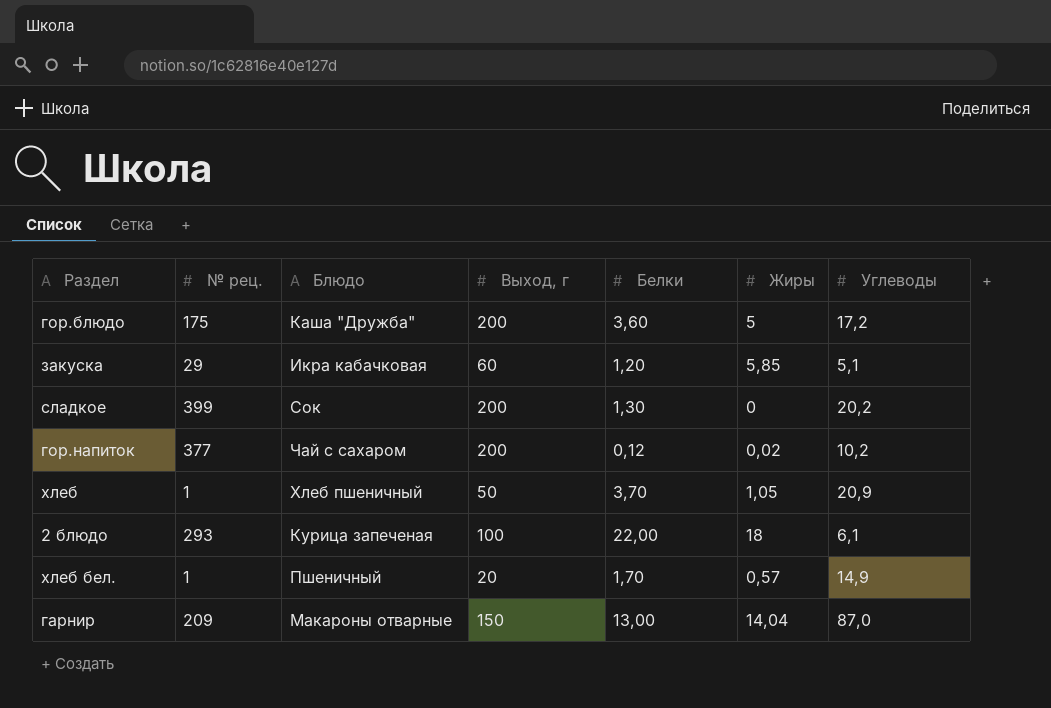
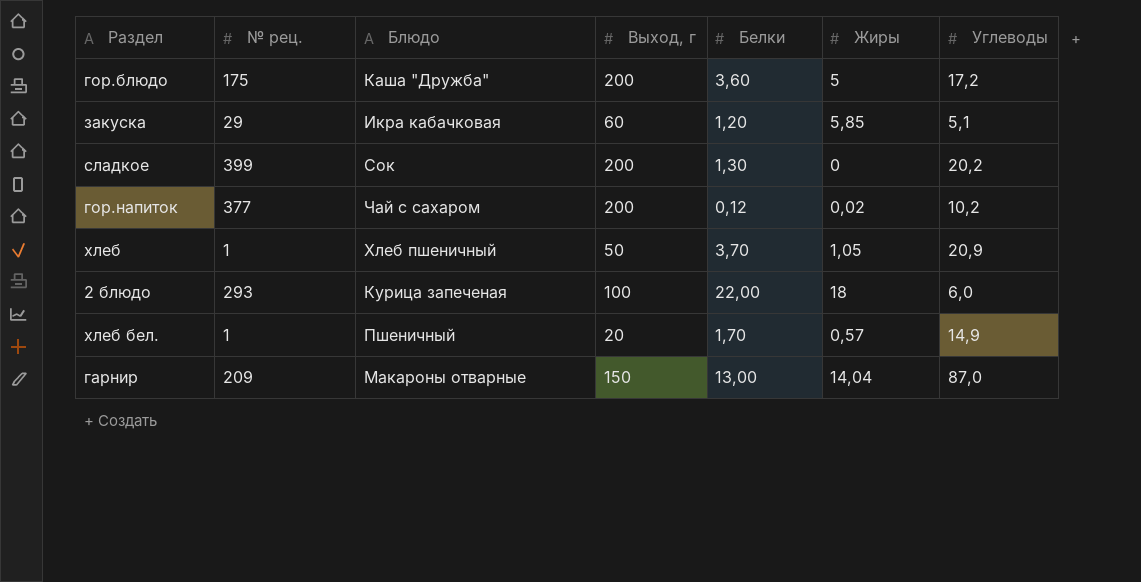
2 блюдо | Углеводы: 6,1 -> 6,0

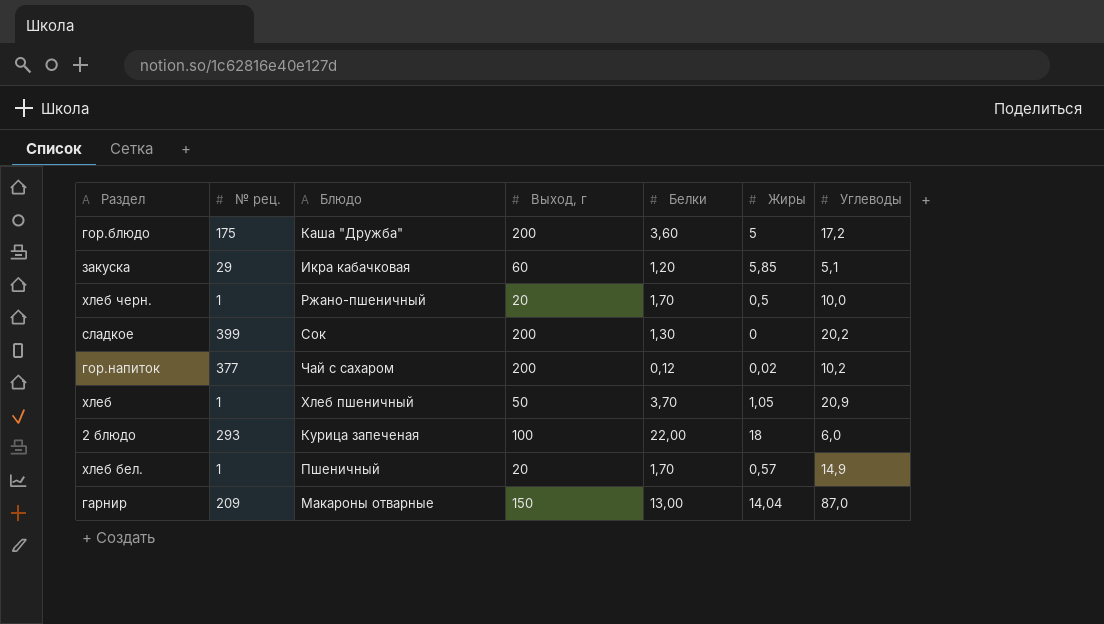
row хлеб черн.: none -> 1 | Ржано-пшеничный | 20 | 1,70 | 0,5 | 10,0

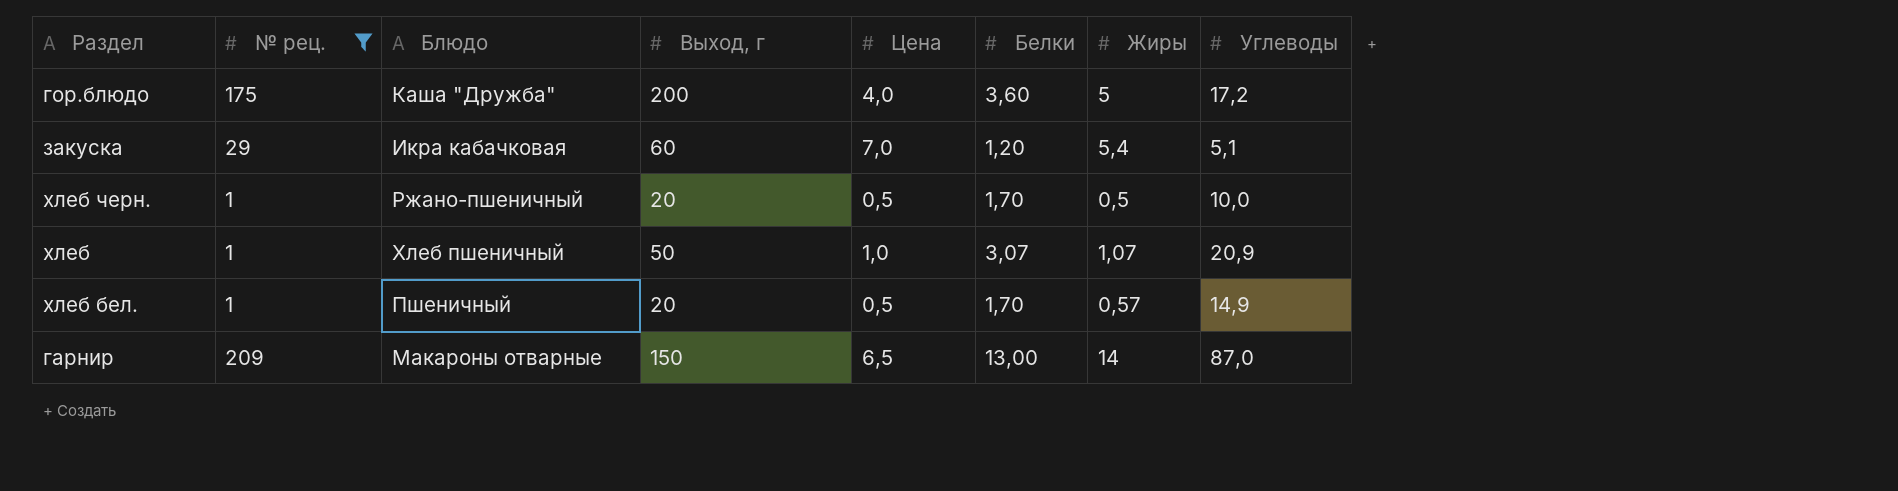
filter: none -> № рец. <= 209
column Цена | position: none -> 5
закуска | Жиры: 5,85 -> 5,4
хлеб | Белки: 3,70 -> 3,07
хлеб | Жиры: 1,05 -> 1,07
гарнир | Жиры: 14,04 -> 14

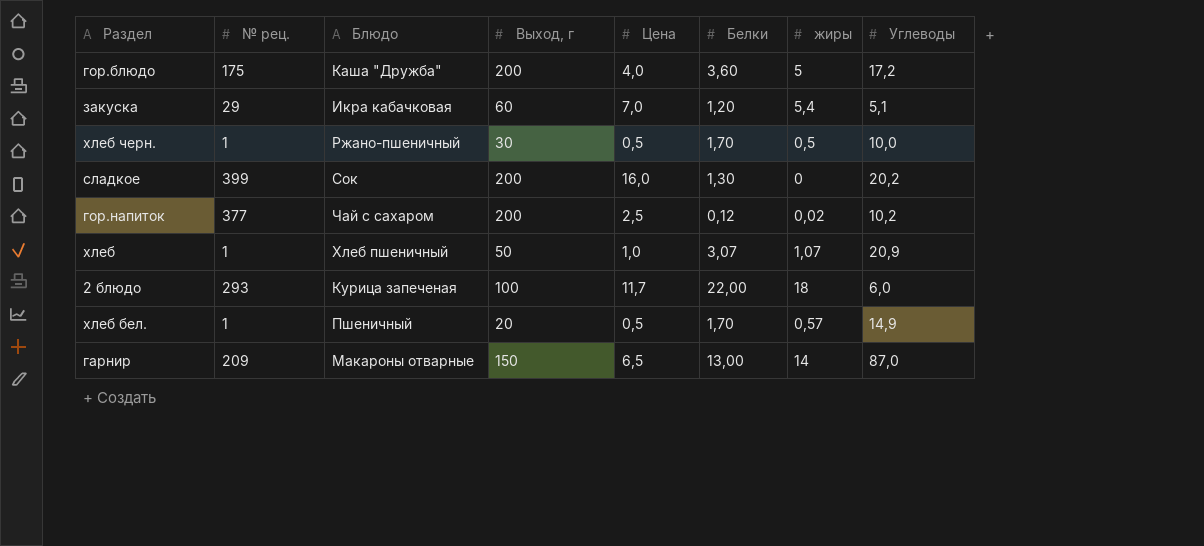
filter: № рец. <= 209 -> none
column name: Жиры -> жиры
хлеб черн. | Выход, г: 20 -> 30

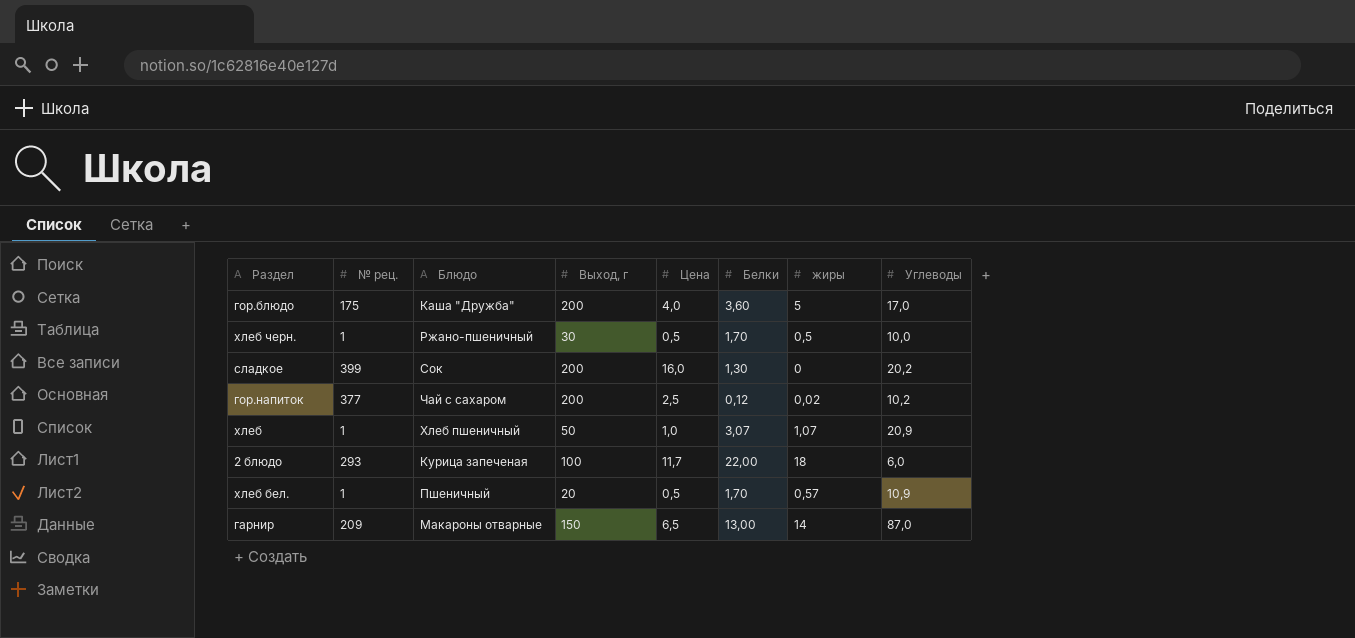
row закуска: 29 | Икра кабачковая | 60 | 7,0 | 1,20 | 5,4 | 5,1 -> none
гор.блюдо | Углеводы: 17,2 -> 17,0
хлеб бел. | Углеводы: 14,9 -> 10,9

